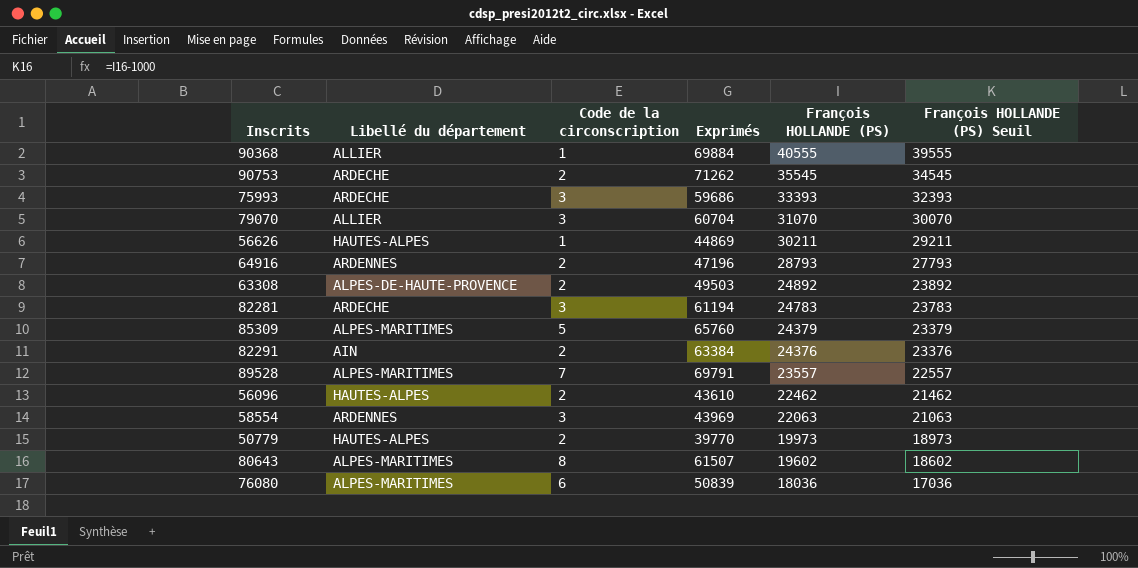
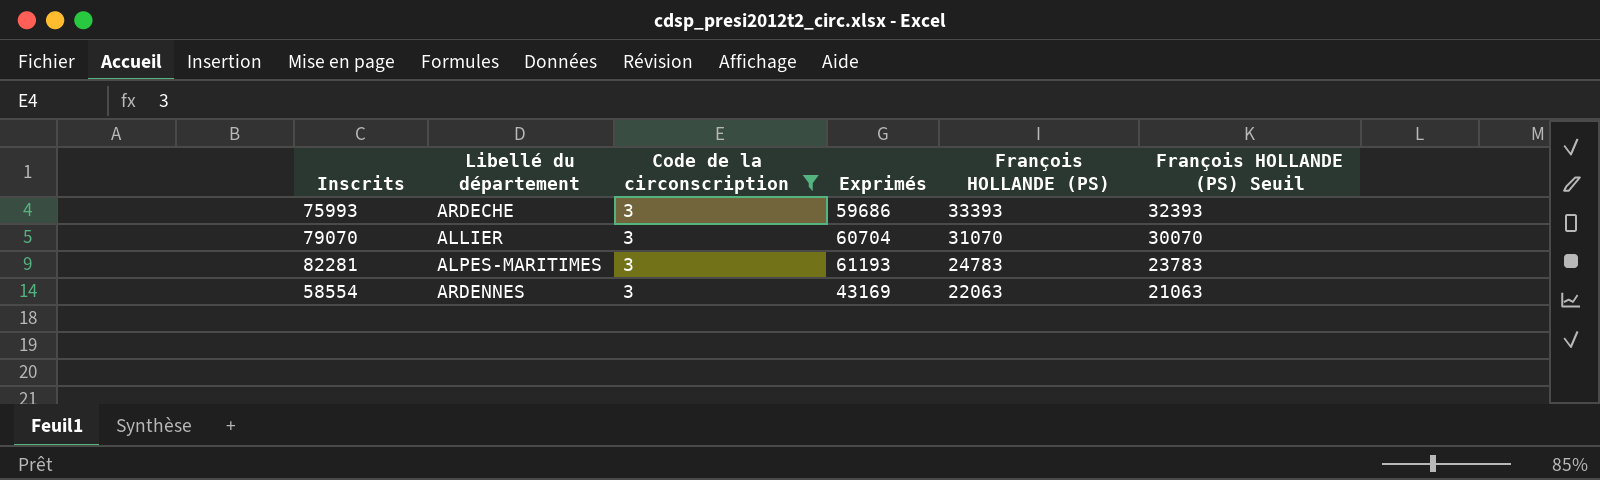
filter: none -> Code de la circonscription = 3
82281 | Libellé du département: ARDECHE -> ALPES-MARITIMES
82281 | Exprimés: 61194 -> 61193
58554 | Exprimés: 43969 -> 43169

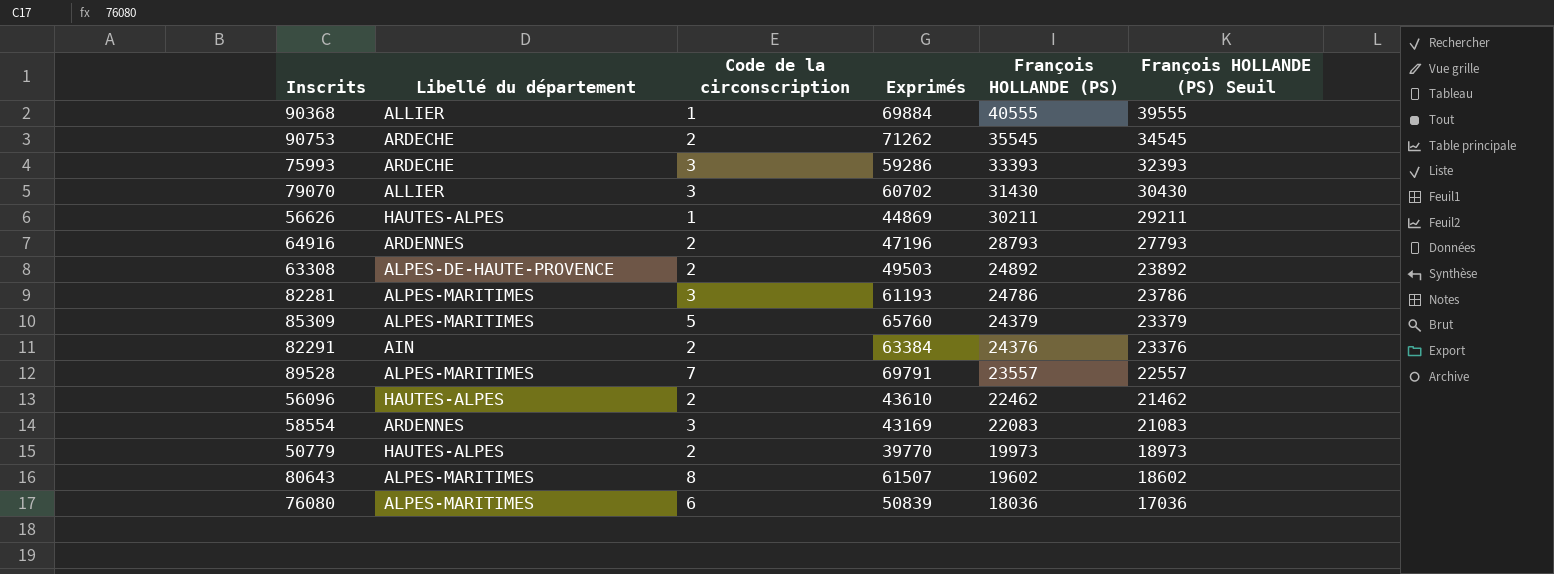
filter: Code de la circonscription = 3 -> none
75993 | Exprimés: 59686 -> 59286
79070 | Exprimés: 60704 -> 60702
79070 | François HOLLANDE (PS): 31070 -> 31430
79070 | François HOLLANDE (PS) Seuil: 30070 -> 30430
82281 | François HOLLANDE (PS): 24783 -> 24786
82281 | François HOLLANDE (PS) Seuil: 23783 -> 23786
58554 | François HOLLANDE (PS): 22063 -> 22083
58554 | François HOLLANDE (PS) Seuil: 21063 -> 21083

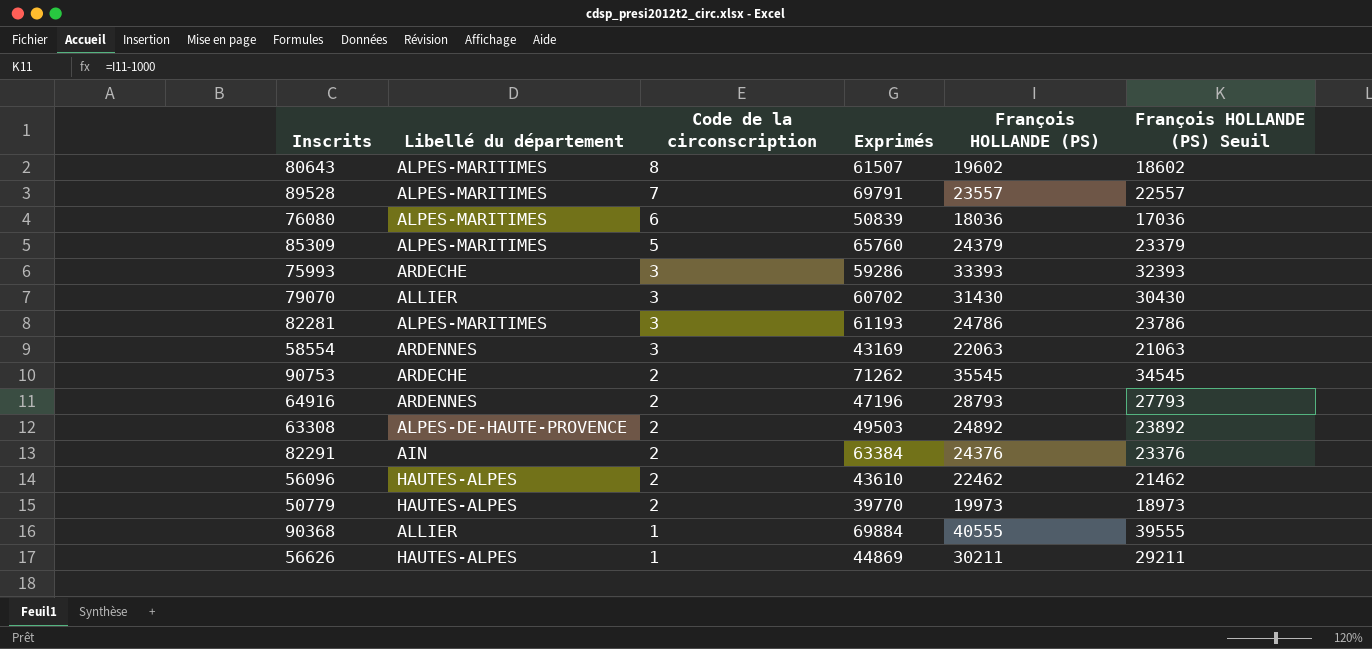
row order: François HOLLANDE (PS) descending -> Code de la circonscription descending
58554 | François HOLLANDE (PS): 22083 -> 22063
58554 | François HOLLANDE (PS) Seuil: 21083 -> 21063

